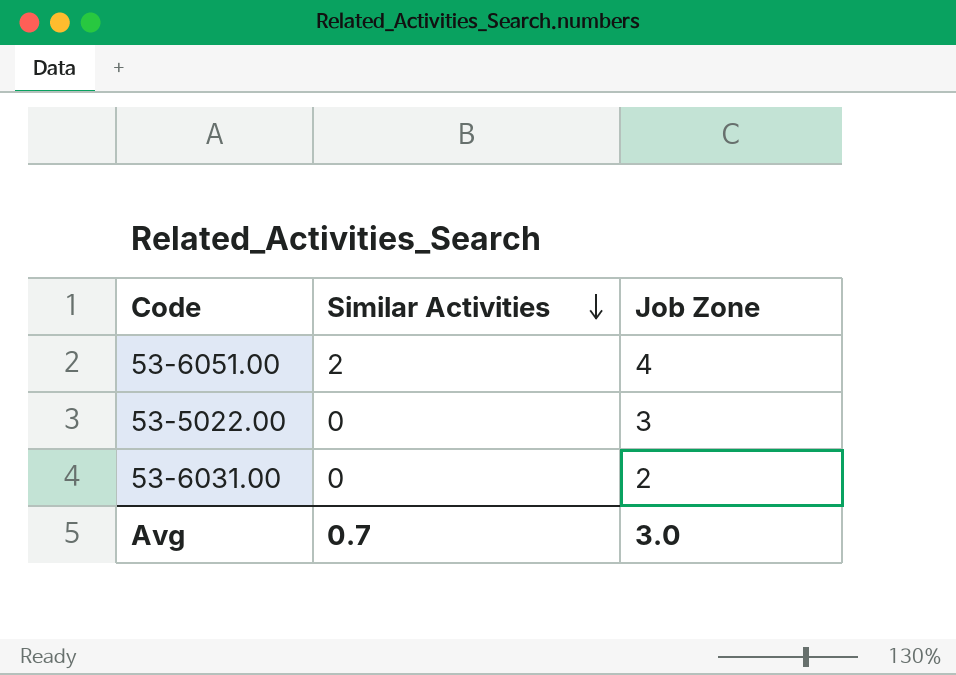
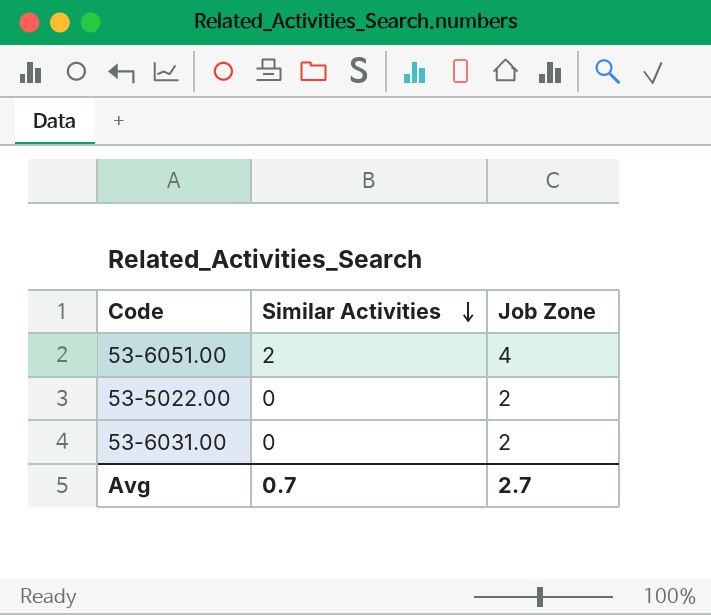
53-5022.00 | Job Zone: 3 -> 2
Avg | Job Zone: 3.0 -> 2.7

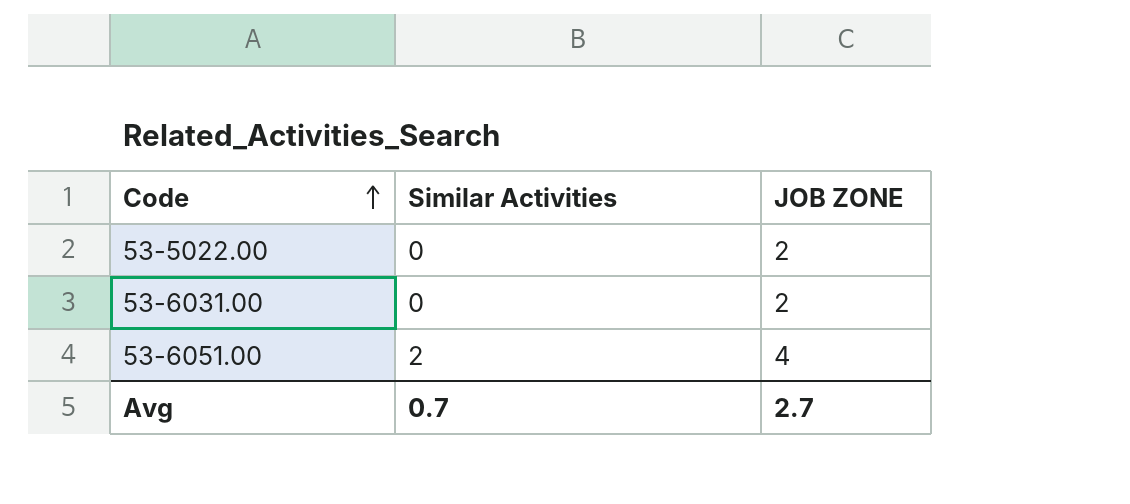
row order: Similar Activities descending -> Code ascending
column name: Job Zone -> JOB ZONE

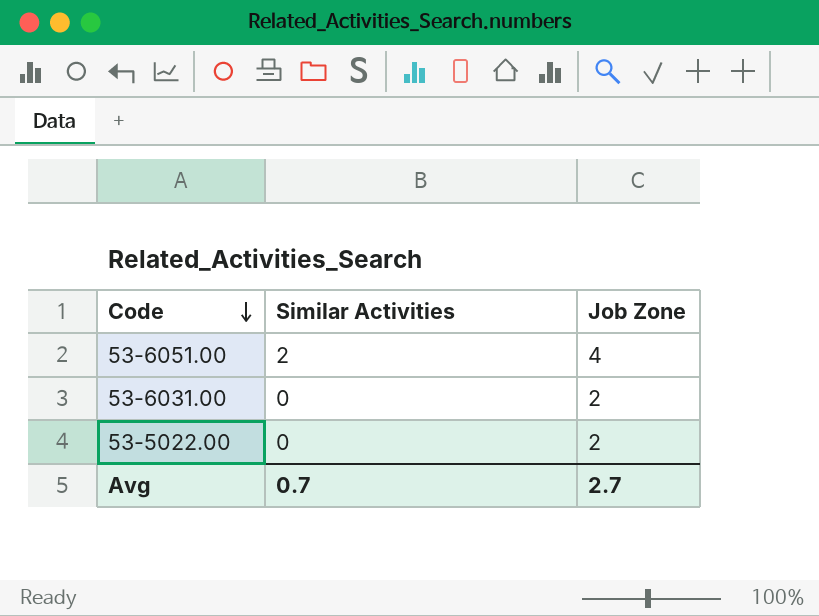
row order: Code ascending -> Code descending
column name: JOB ZONE -> Job Zone

